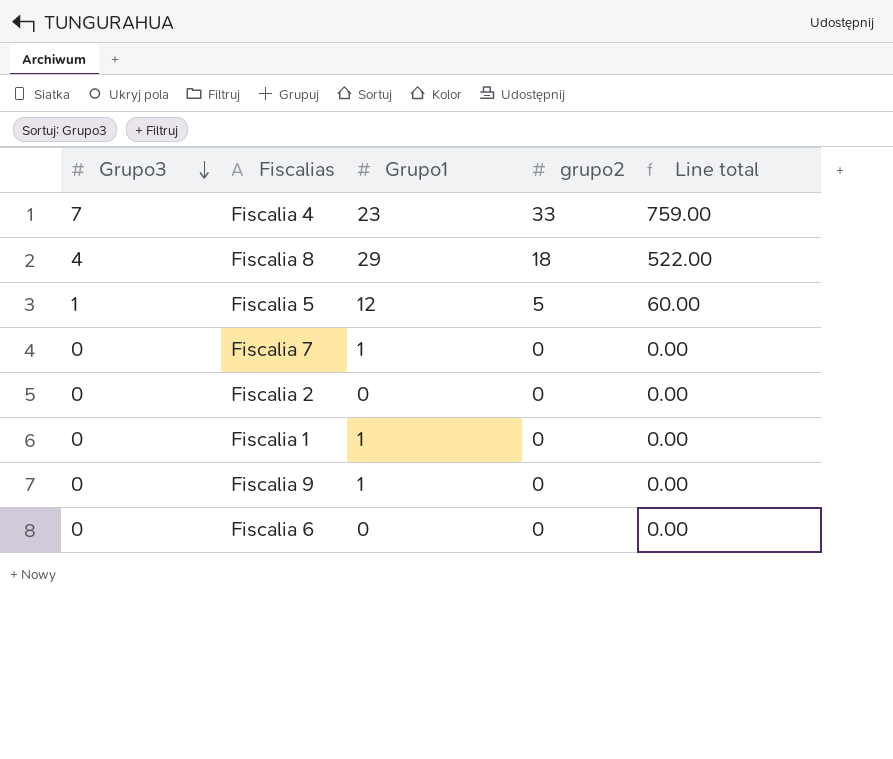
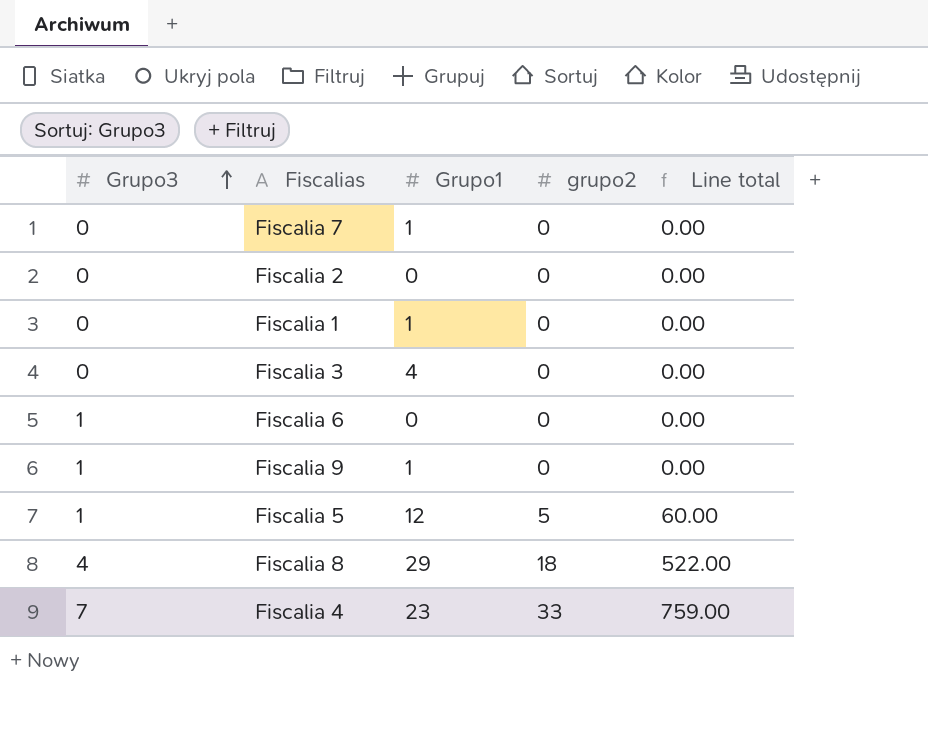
row order: Grupo3 descending -> Grupo3 ascending
row Fiscalia 3: none -> 0 | 4 | 0 | 0.00
Fiscalia 6 | Grupo3: 0 -> 1
Fiscalia 9 | Grupo3: 0 -> 1

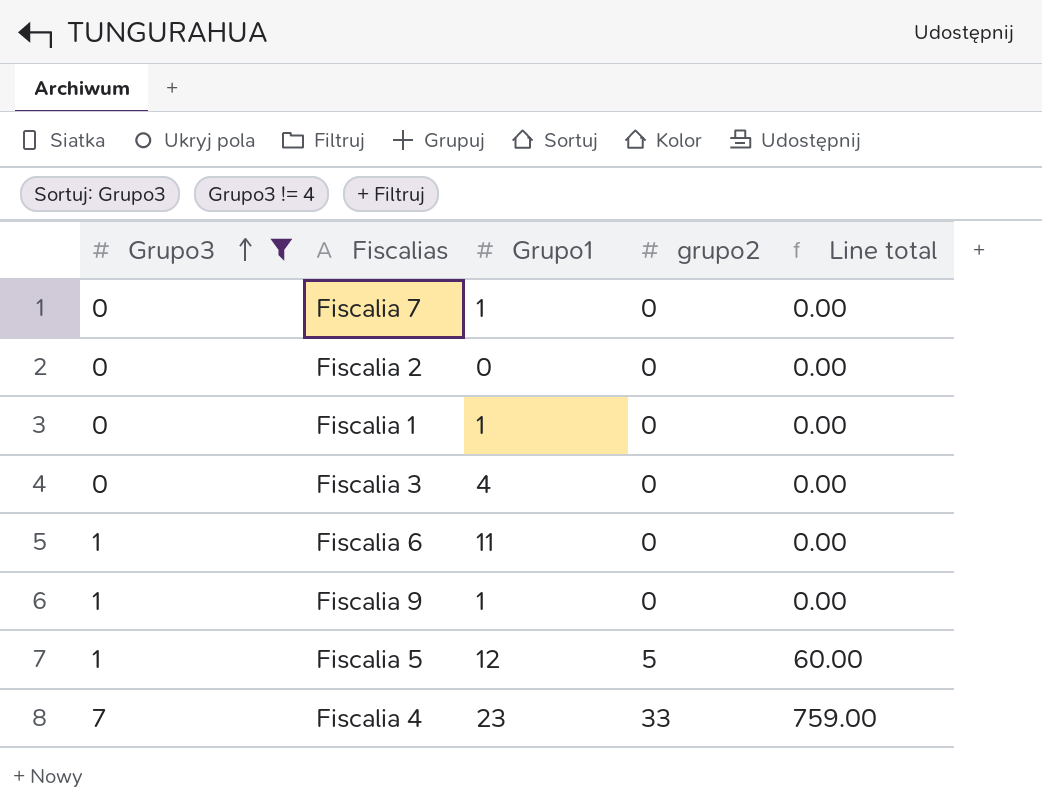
filter: none -> Grupo3 != 4
Fiscalia 6 | Grupo1: 0 -> 11

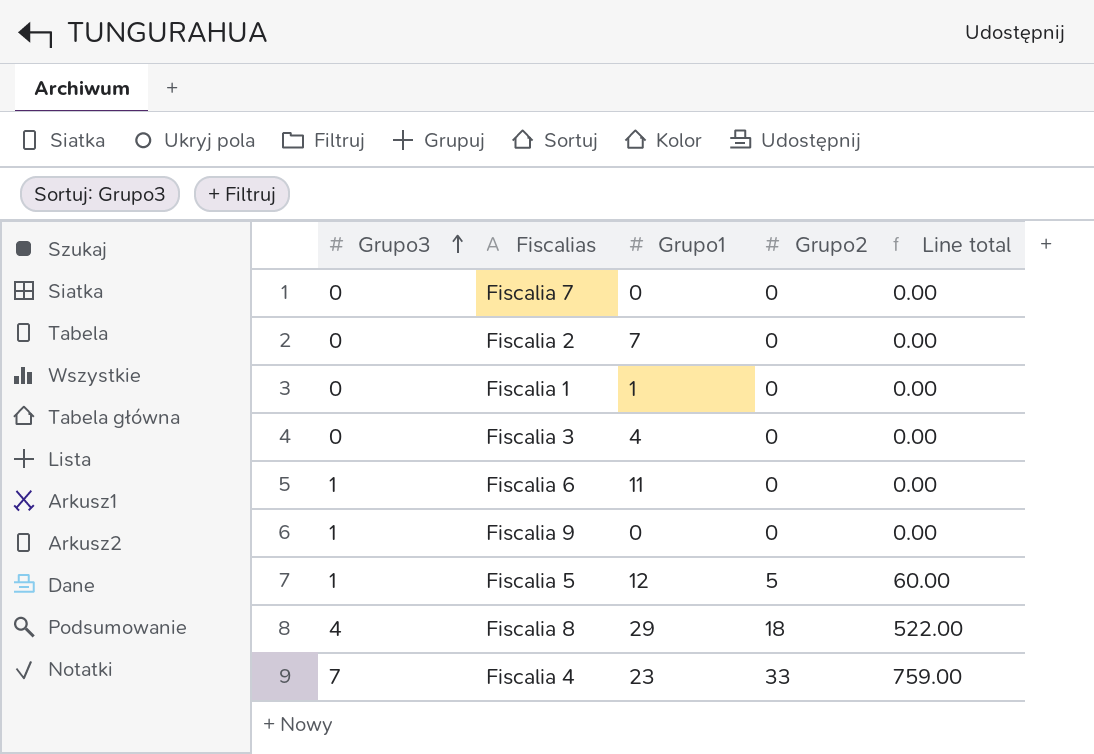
filter: Grupo3 != 4 -> none
column name: grupo2 -> Grupo2
Fiscalia 7 | Grupo1: 1 -> 0
Fiscalia 2 | Grupo1: 0 -> 7
Fiscalia 9 | Grupo1: 1 -> 0

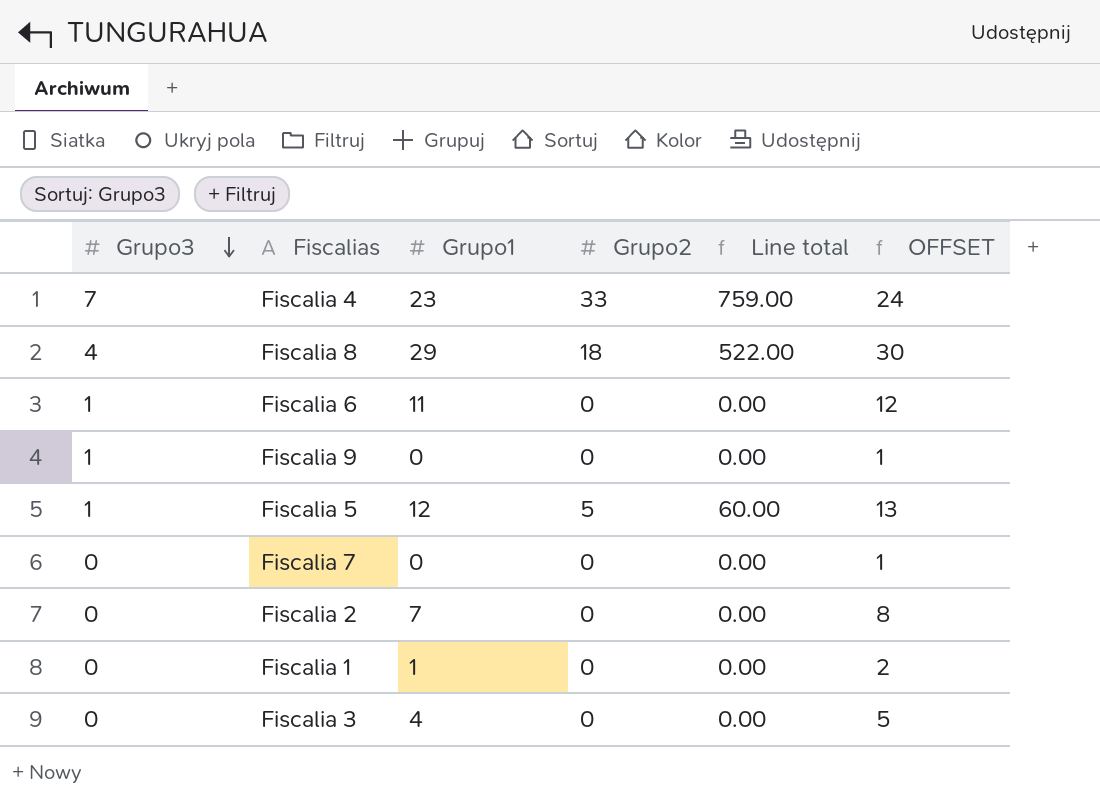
row order: Grupo3 ascending -> Grupo3 descending
column OFFSET | formula: none -> [Grupo1] + 1

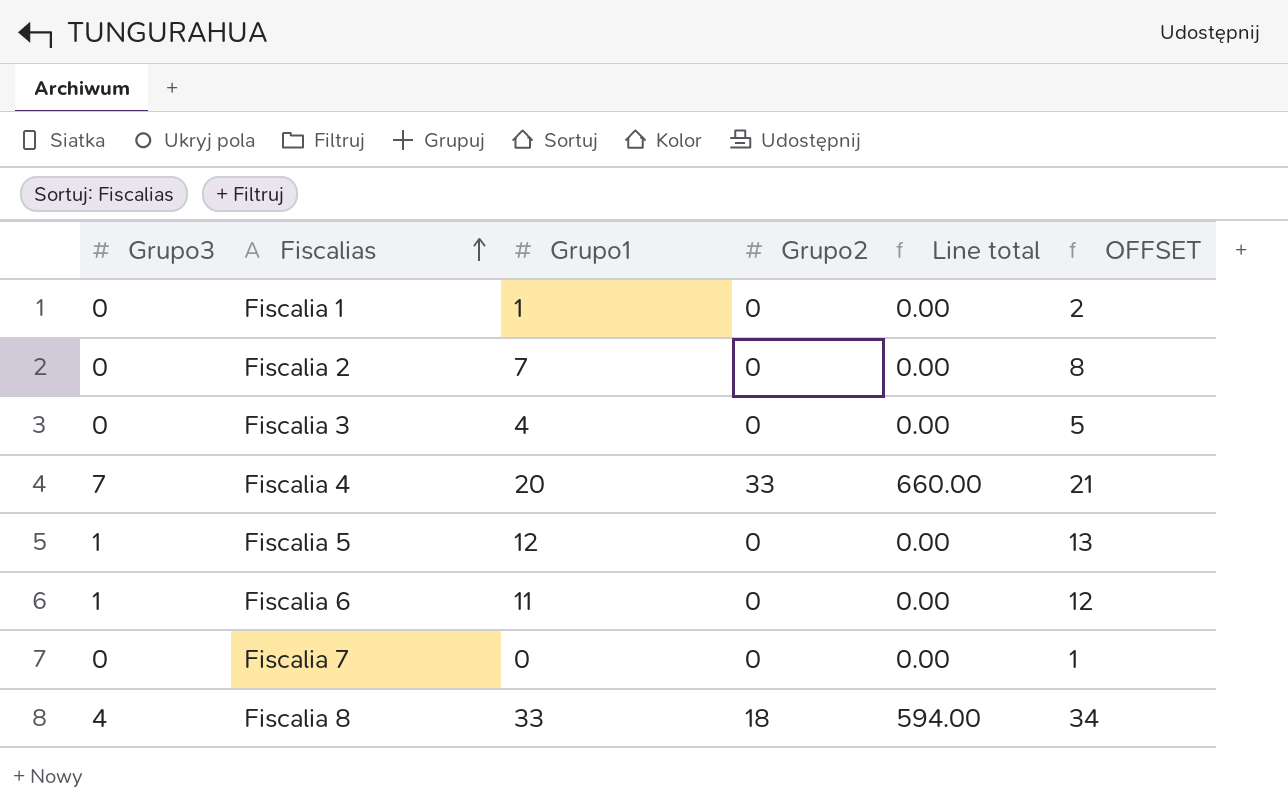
row order: Grupo3 descending -> Fiscalias ascending
row Fiscalia 9: 1 | 0 | 0 | 0.00 | 1 -> none
Fiscalia 4 | Grupo1: 23 -> 20
Fiscalia 4 | Line total: 759.00 -> 660.00
Fiscalia 4 | OFFSET: 24 -> 21
Fiscalia 5 | Grupo2: 5 -> 0
Fiscalia 5 | Line total: 60.00 -> 0.00
Fiscalia 8 | Grupo1: 29 -> 33
Fiscalia 8 | Line total: 522.00 -> 594.00
Fiscalia 8 | OFFSET: 30 -> 34

